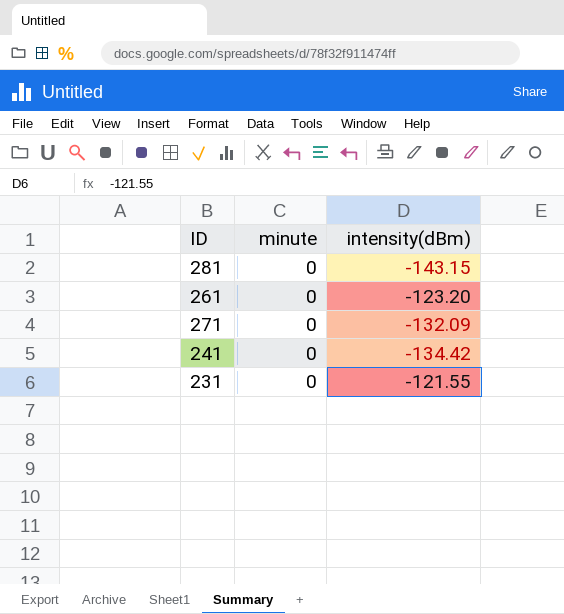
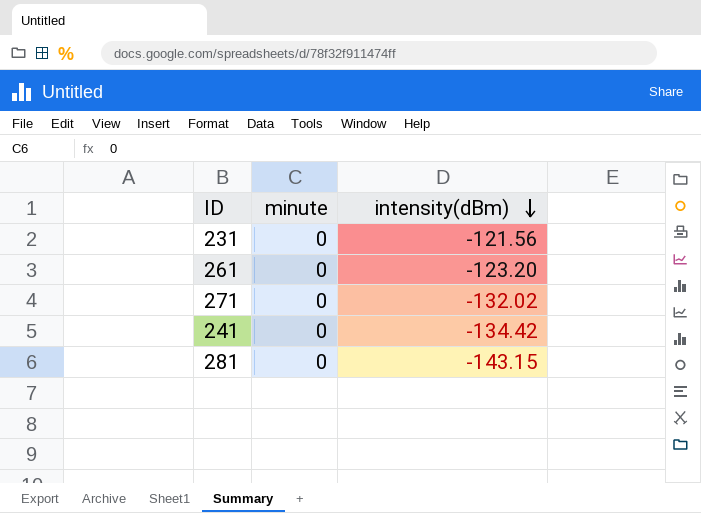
row order: none -> intensity(dBm) descending
231 | intensity(dBm): -121.55 -> -121.56
271 | intensity(dBm): -132.09 -> -132.02

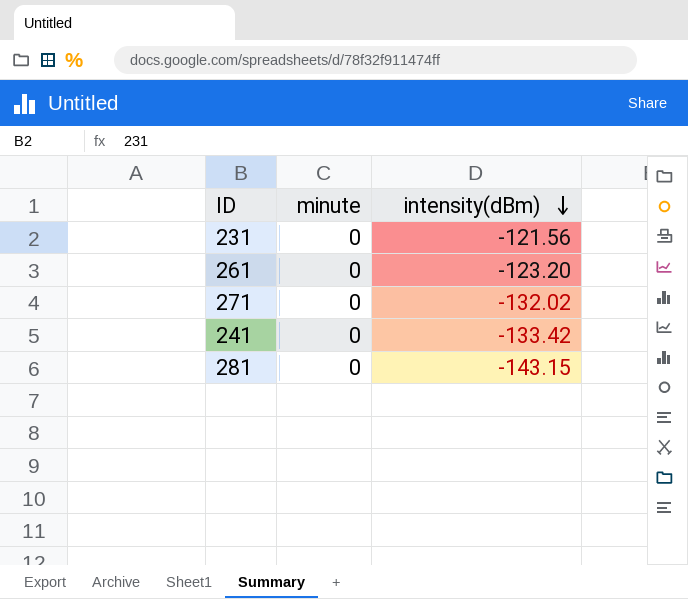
241 | intensity(dBm): -134.42 -> -133.42

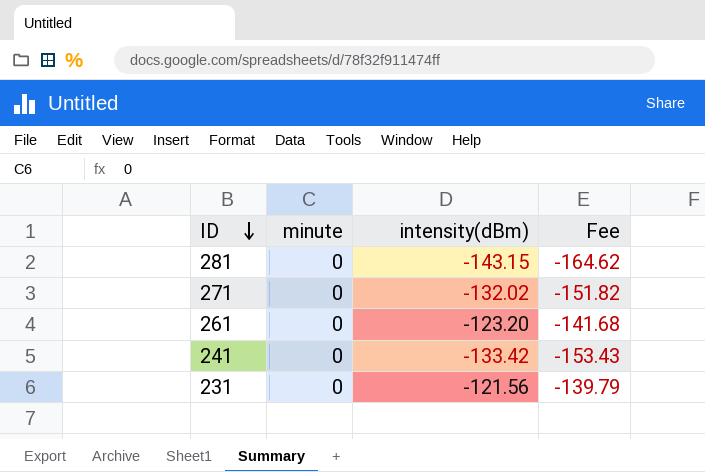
row order: intensity(dBm) descending -> ID descending
column Fee | formula: none -> [intensity(dBm)] * 1.15

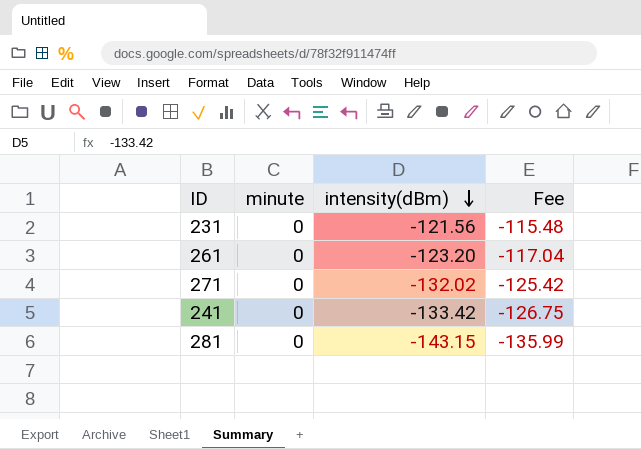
row order: ID descending -> intensity(dBm) descending
column Fee | formula: [intensity(dBm)] * 1.15 -> [intensity(dBm)] * 0.95

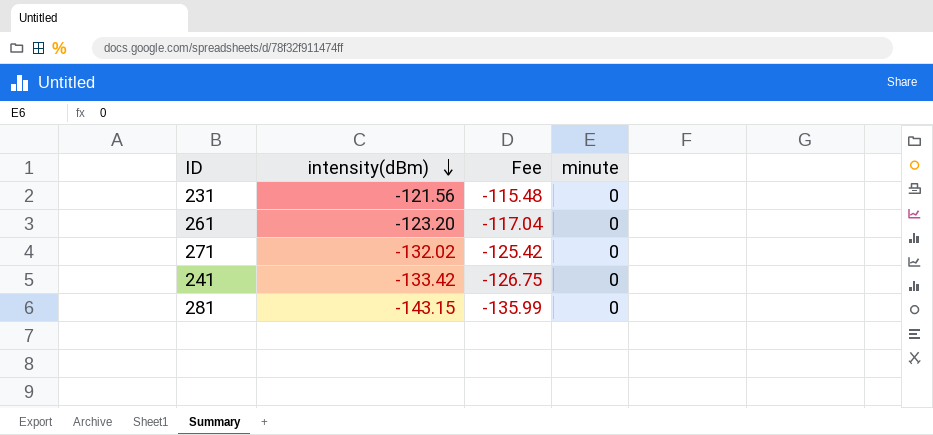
column minute | position: 2 -> 4

